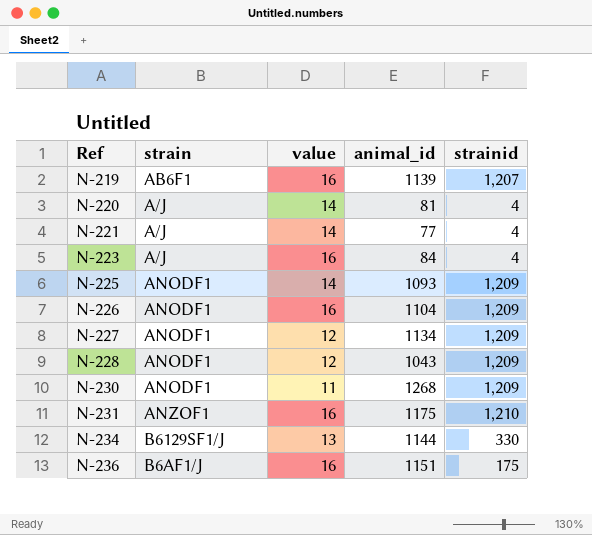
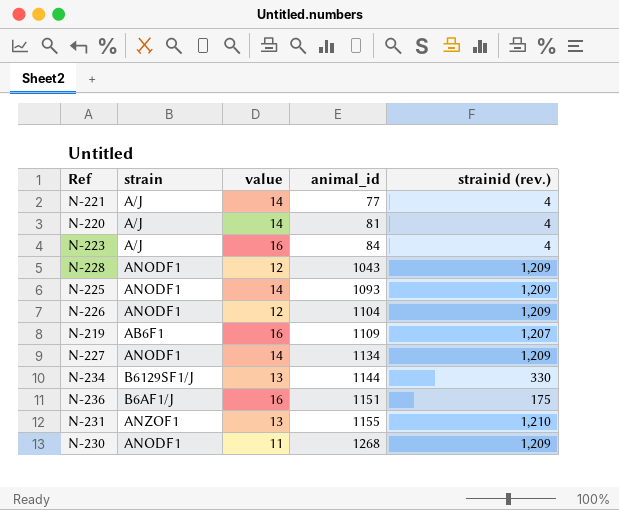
row order: Ref ascending -> animal_id ascending
column name: strainid -> strainid (rev.)
N-226 | value: 16 -> 12
N-219 | animal_id: 1139 -> 1109
N-227 | value: 12 -> 14
N-231 | value: 16 -> 13
N-231 | animal_id: 1175 -> 1155

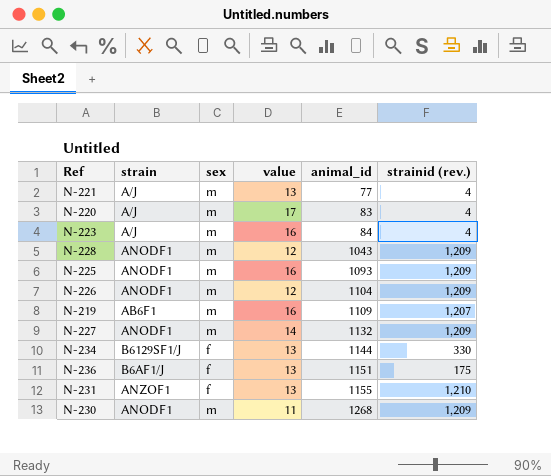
column sex | position: none -> 3
N-221 | value: 14 -> 13
N-220 | value: 14 -> 17
N-220 | animal_id: 81 -> 83
N-225 | value: 14 -> 16
N-227 | animal_id: 1134 -> 1132
N-236 | value: 16 -> 13

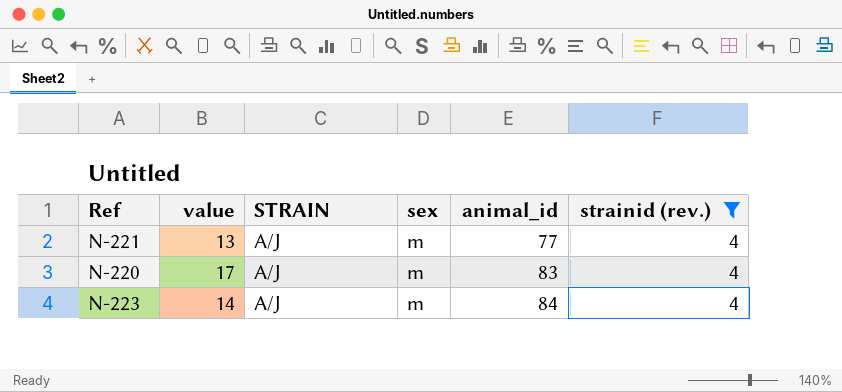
filter: none -> strainid (rev.) = 4
column value | position: 4 -> 2
column name: strain -> STRAIN
N-223 | value: 16 -> 14

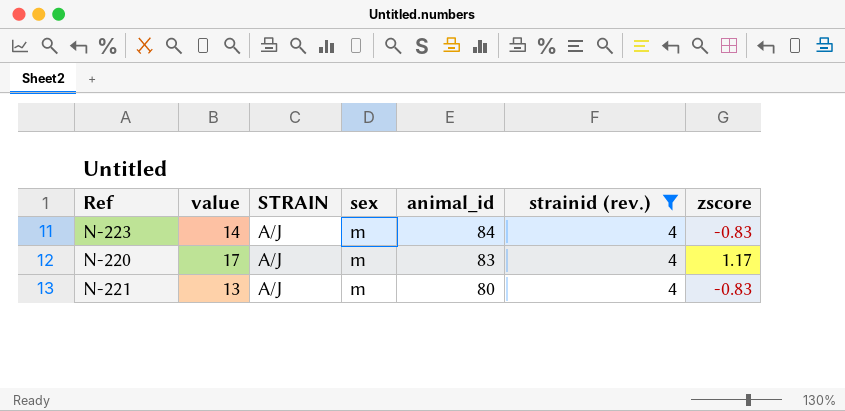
row order: animal_id ascending -> animal_id descending
column zscore | position: none -> 7
N-221 | animal_id: 77 -> 80

